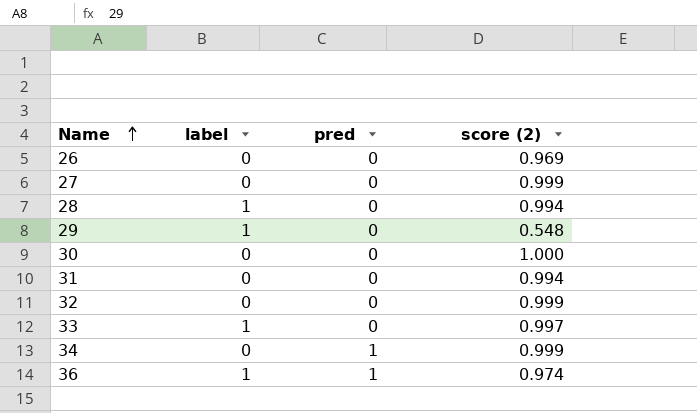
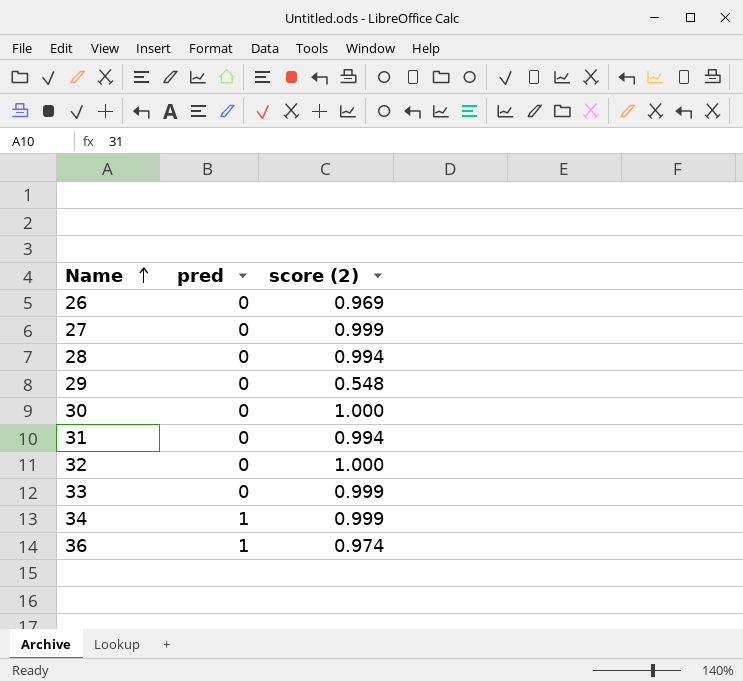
column label | position: 2 -> none
32 | score (2): 0.999 -> 1.000
33 | score (2): 0.997 -> 0.999

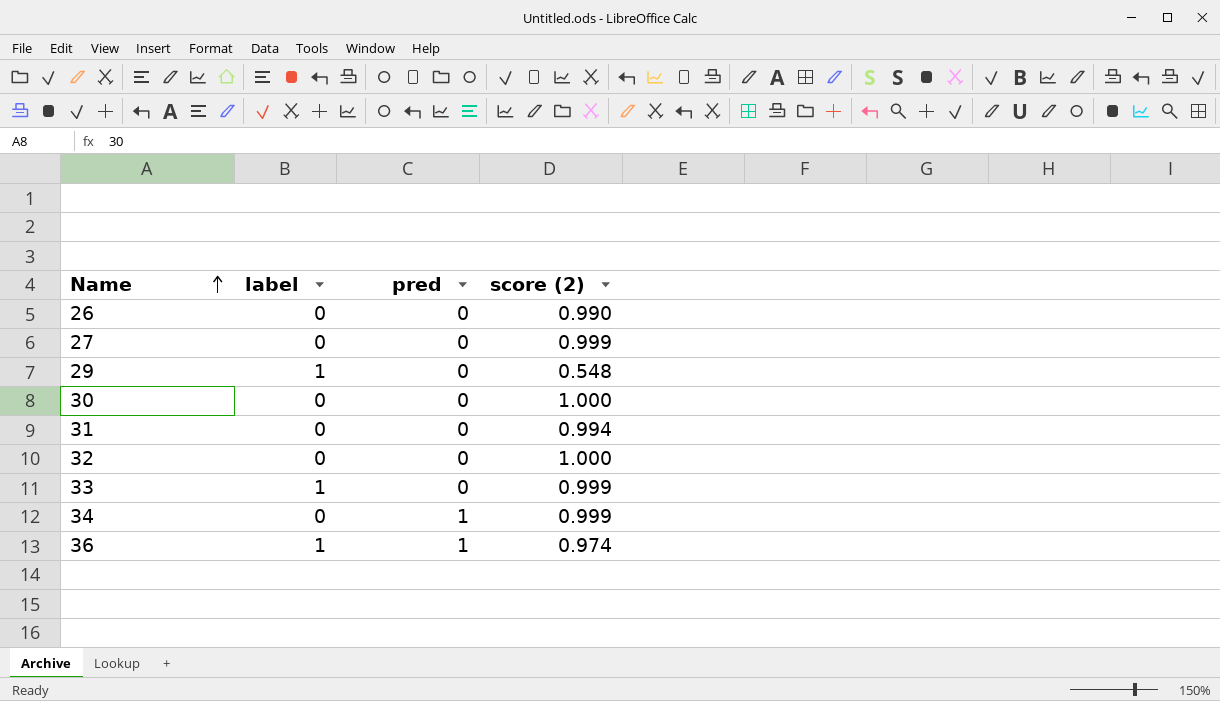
column label | position: none -> 2
row 28: 0 | 0.994 -> none
26 | score (2): 0.969 -> 0.990

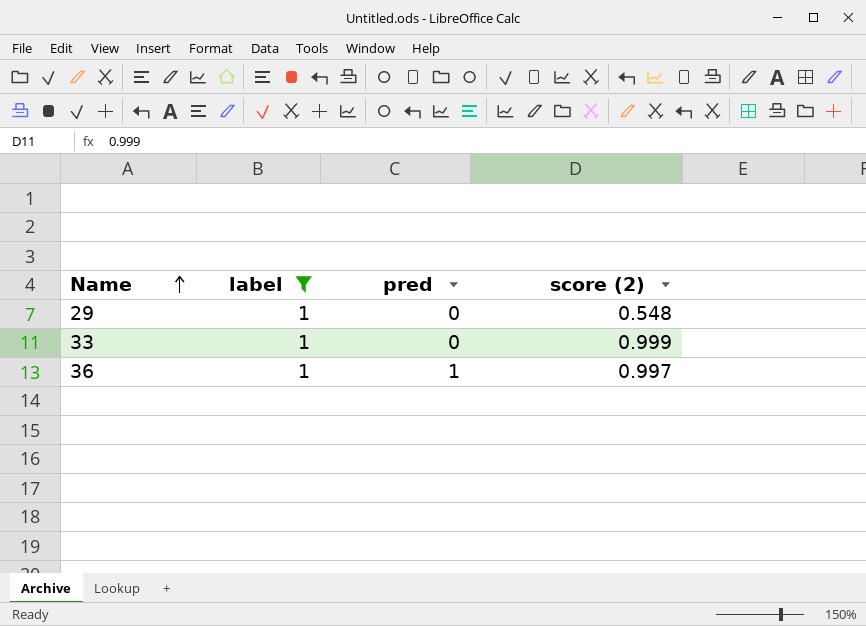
filter: none -> label = 1
36 | score (2): 0.974 -> 0.997

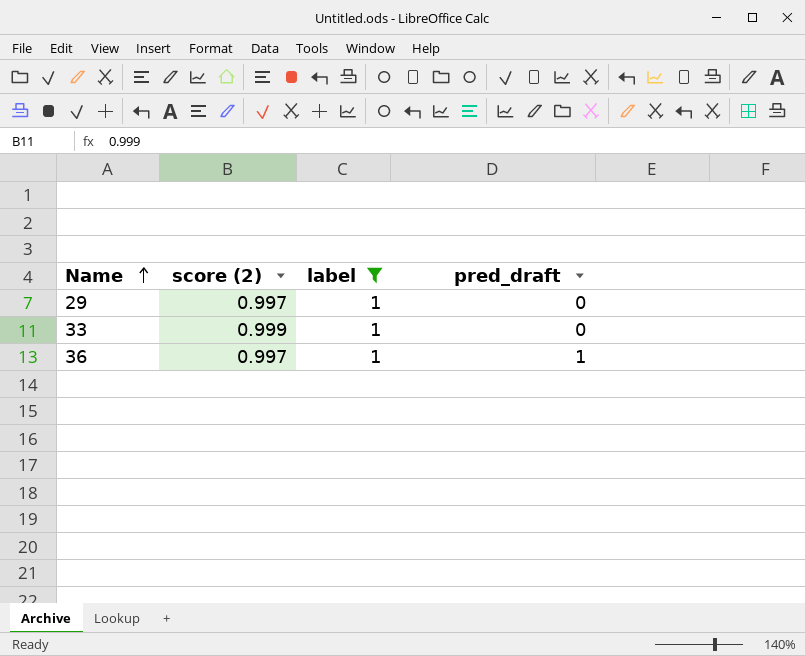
column score (2) | position: 4 -> 2
column name: pred -> pred_draft
29 | score (2): 0.548 -> 0.997

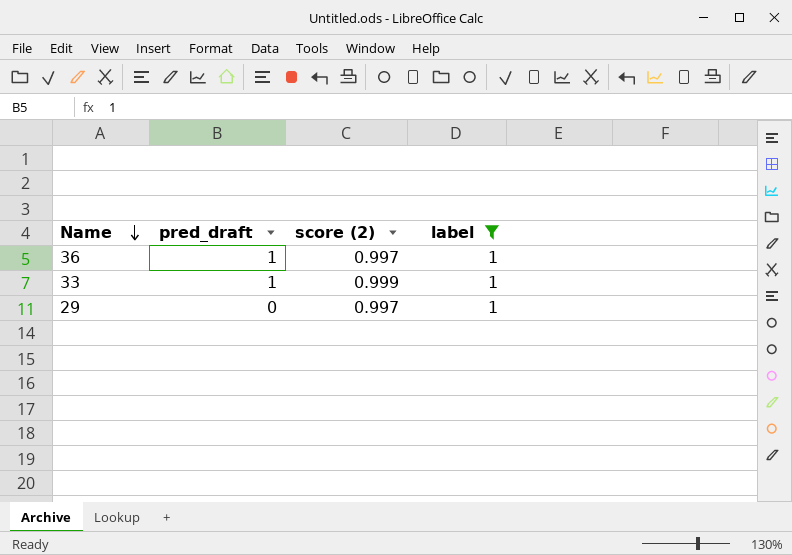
row order: Name ascending -> Name descending
column pred_draft | position: 4 -> 2
33 | pred_draft: 0 -> 1

